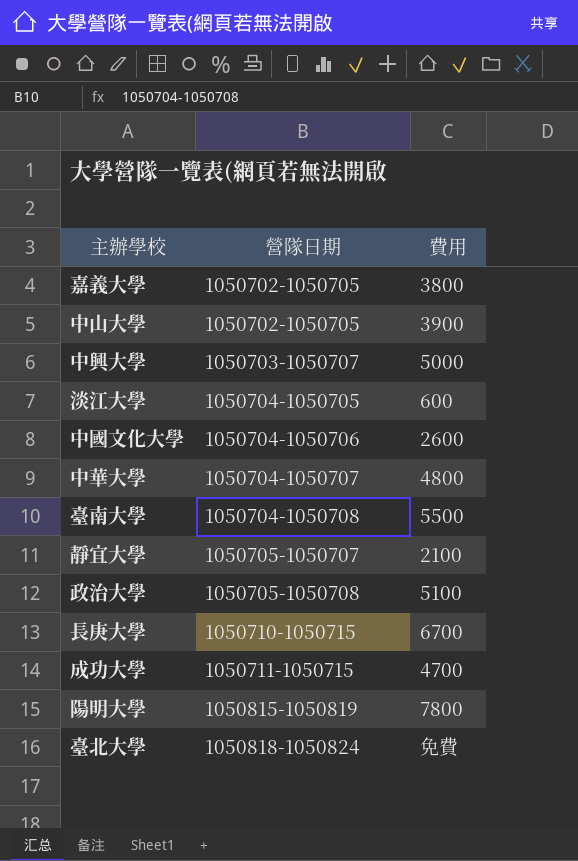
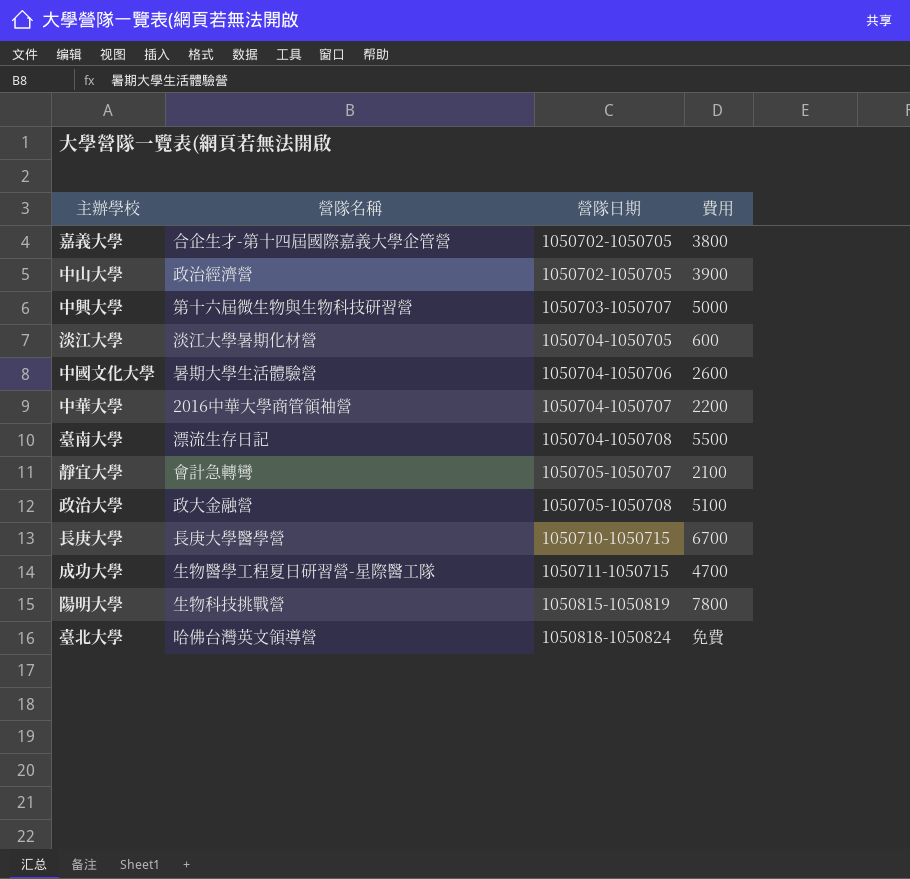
column 營隊名稱 | position: none -> 2
中華大學 | 費用: 4800 -> 2200

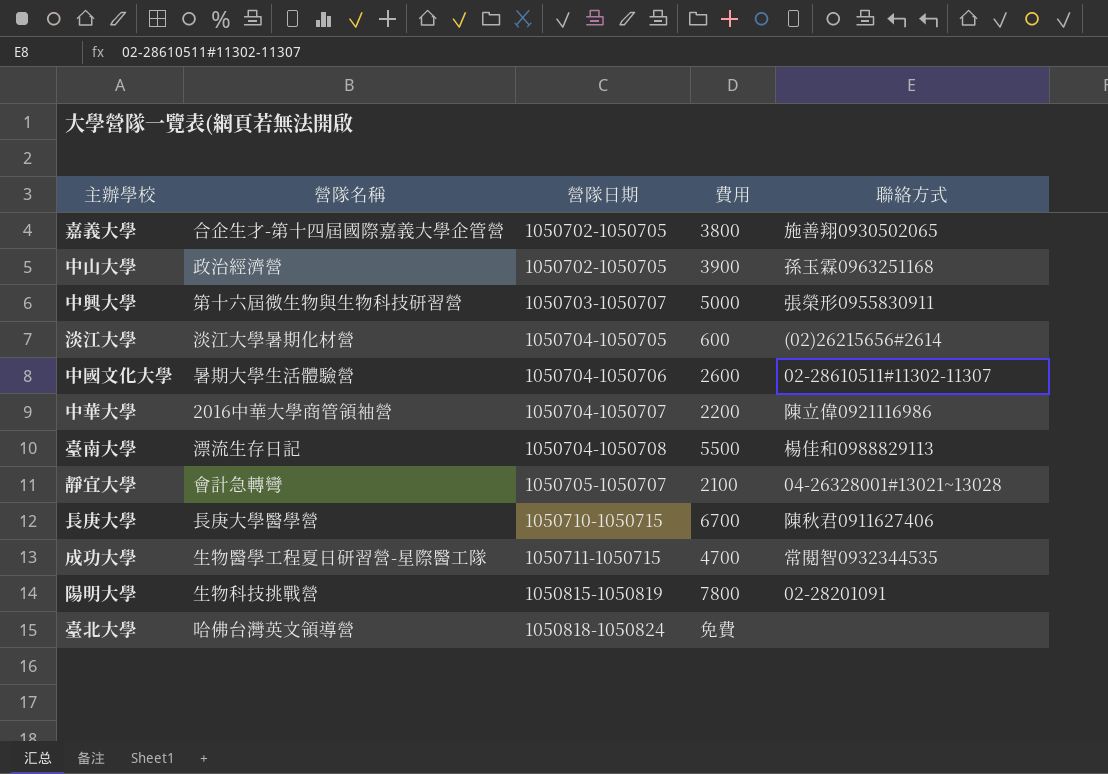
column 聯絡方式 | position: none -> 5
row 政治大學: 政大金融營 | 1050705-1050708 | 5100 -> none

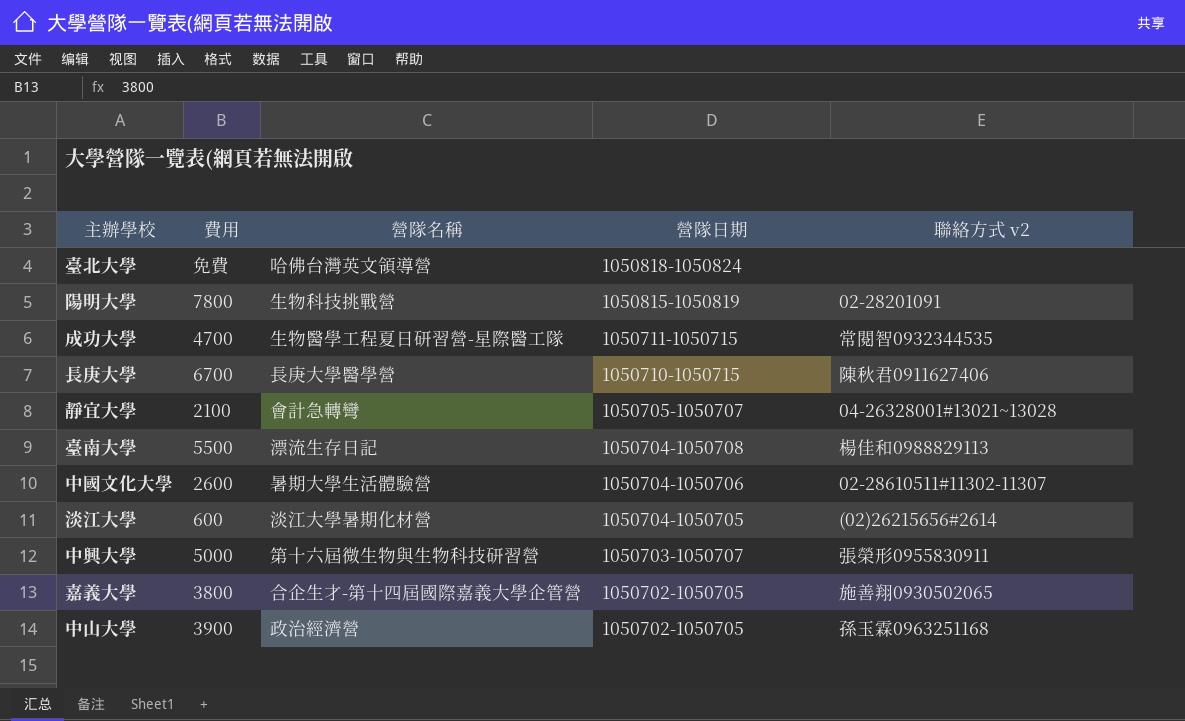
row order: 營隊日期 ascending -> 營隊日期 descending
column 費用 | position: 4 -> 2
column name: 聯絡方式 -> 聯絡方式 v2
row 中華大學: 2016中華大學商管領袖營 | 1050704-1050707 | 2200 | 陳立偉0921116986 -> none

